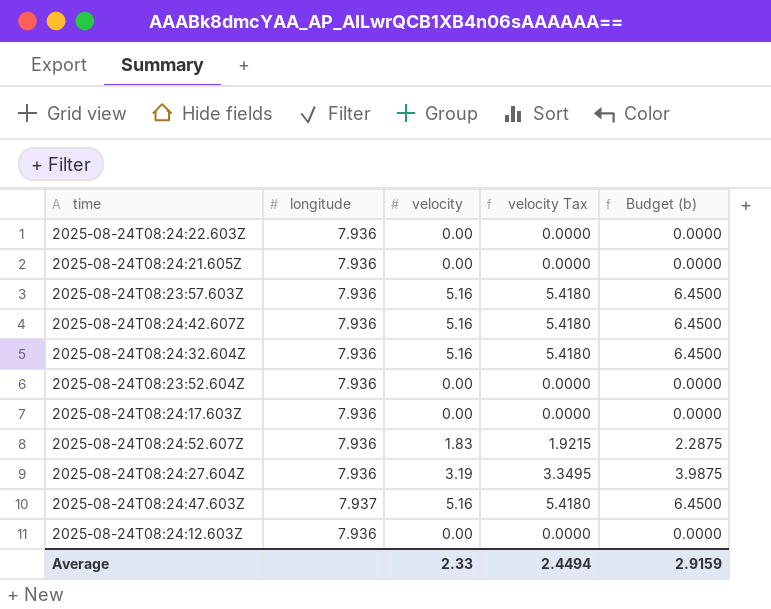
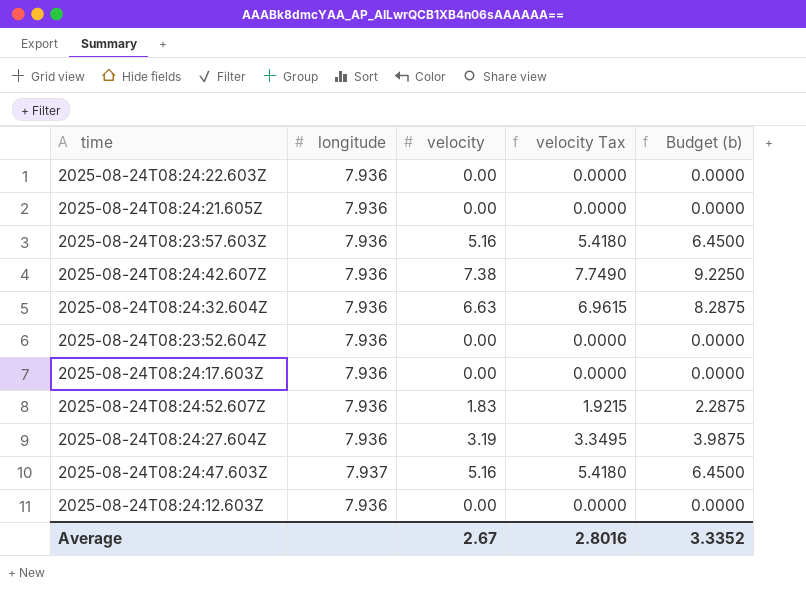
2025-08-24T08:24:42.607Z | velocity: 5.16 -> 7.38
2025-08-24T08:24:42.607Z | velocity Tax: 5.4180 -> 7.7490
2025-08-24T08:24:42.607Z | Budget (b): 6.4500 -> 9.2250
2025-08-24T08:24:32.604Z | velocity: 5.16 -> 6.63
2025-08-24T08:24:32.604Z | velocity Tax: 5.4180 -> 6.9615
2025-08-24T08:24:32.604Z | Budget (b): 6.4500 -> 8.2875
Average | velocity: 2.33 -> 2.67
Average | velocity Tax: 2.4494 -> 2.8016
Average | Budget (b): 2.9159 -> 3.3352

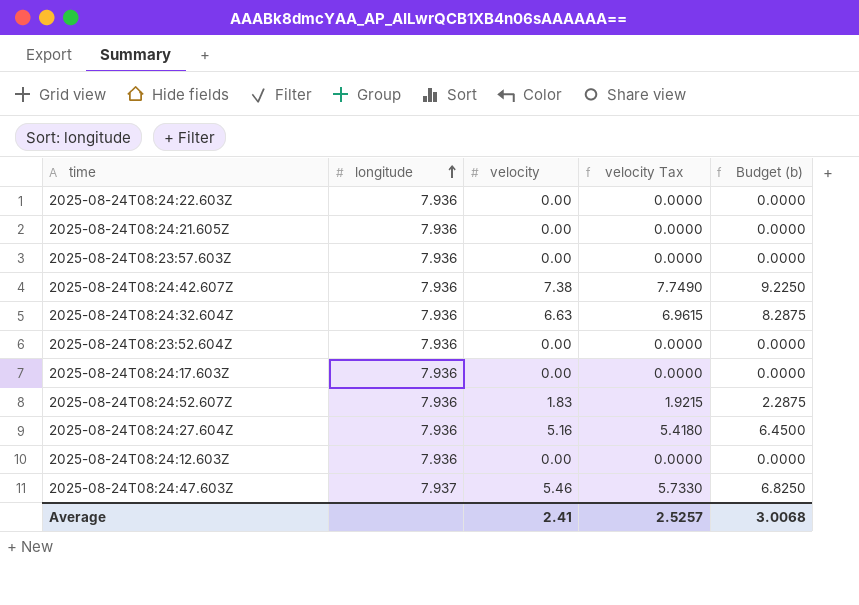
row order: none -> longitude ascending
2025-08-24T08:23:57.603Z | velocity: 5.16 -> 0.00
2025-08-24T08:23:57.603Z | velocity Tax: 5.4180 -> 0.0000
2025-08-24T08:23:57.603Z | Budget (b): 6.4500 -> 0.0000
2025-08-24T08:24:27.604Z | velocity: 3.19 -> 5.16
2025-08-24T08:24:27.604Z | velocity Tax: 3.3495 -> 5.4180
2025-08-24T08:24:27.604Z | Budget (b): 3.9875 -> 6.4500
2025-08-24T08:24:47.603Z | velocity: 5.16 -> 5.46
2025-08-24T08:24:47.603Z | velocity Tax: 5.4180 -> 5.7330
2025-08-24T08:24:47.603Z | Budget (b): 6.4500 -> 6.8250
Average | velocity: 2.67 -> 2.41
Average | velocity Tax: 2.8016 -> 2.5257
Average | Budget (b): 3.3352 -> 3.0068

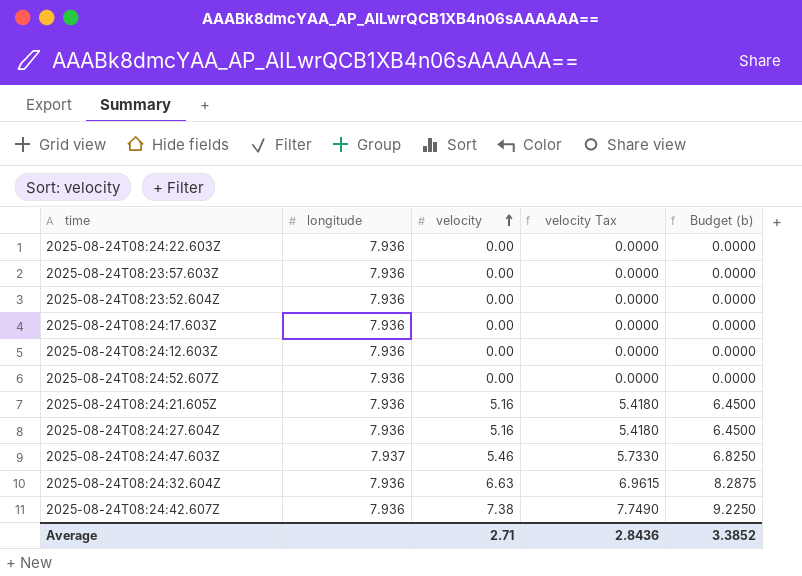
row order: longitude ascending -> velocity ascending
2025-08-24T08:24:52.607Z | velocity: 1.83 -> 0.00
2025-08-24T08:24:52.607Z | velocity Tax: 1.9215 -> 0.0000
2025-08-24T08:24:52.607Z | Budget (b): 2.2875 -> 0.0000
2025-08-24T08:24:21.605Z | velocity: 0.00 -> 5.16
2025-08-24T08:24:21.605Z | velocity Tax: 0.0000 -> 5.4180
2025-08-24T08:24:21.605Z | Budget (b): 0.0000 -> 6.4500
Average | velocity: 2.41 -> 2.71
Average | velocity Tax: 2.5257 -> 2.8436
Average | Budget (b): 3.0068 -> 3.3852

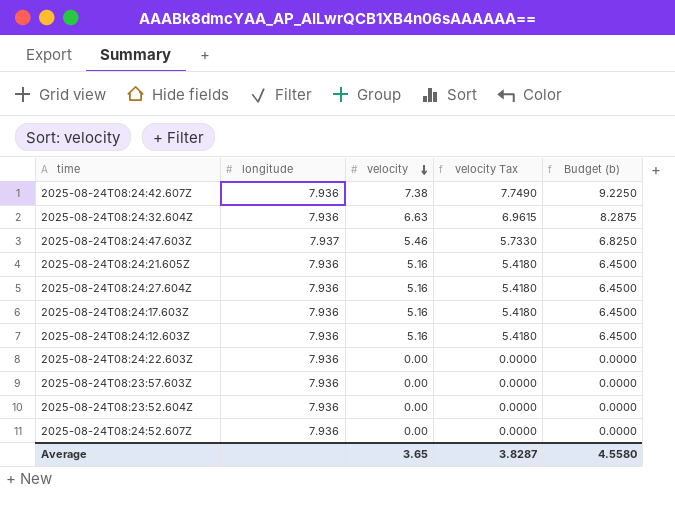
row order: velocity ascending -> velocity descending
2025-08-24T08:24:17.603Z | velocity: 0.00 -> 5.16
2025-08-24T08:24:17.603Z | velocity Tax: 0.0000 -> 5.4180
2025-08-24T08:24:17.603Z | Budget (b): 0.0000 -> 6.4500
2025-08-24T08:24:12.603Z | velocity: 0.00 -> 5.16
2025-08-24T08:24:12.603Z | velocity Tax: 0.0000 -> 5.4180
2025-08-24T08:24:12.603Z | Budget (b): 0.0000 -> 6.4500
Average | velocity: 2.71 -> 3.65
Average | velocity Tax: 2.8436 -> 3.8287
Average | Budget (b): 3.3852 -> 4.5580

